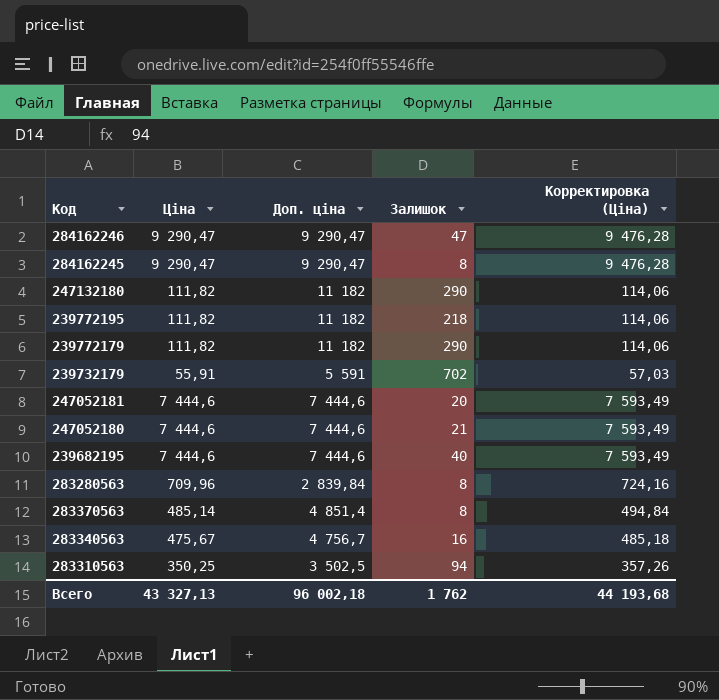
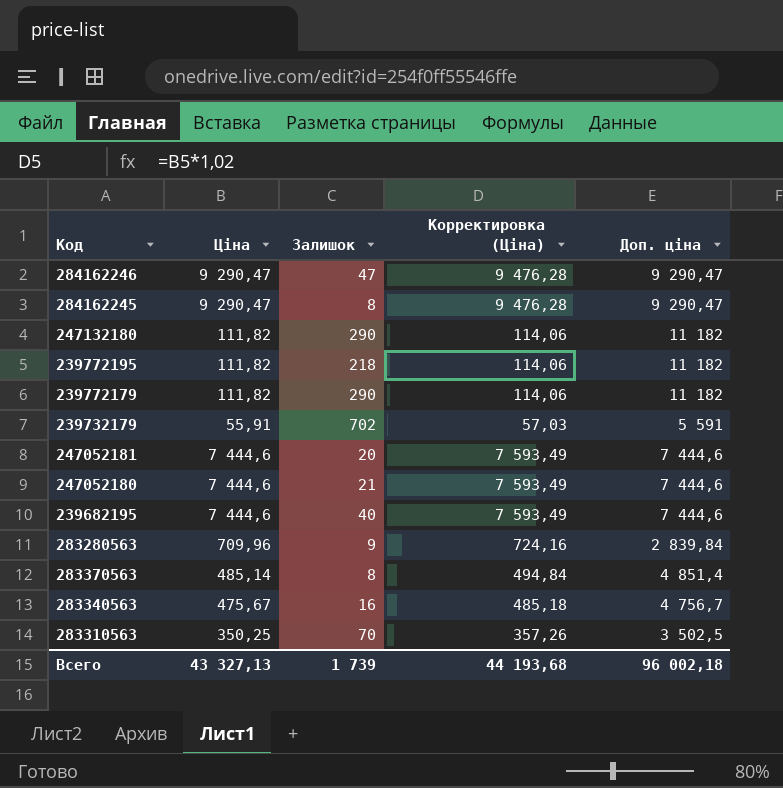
column Доп. ціна | position: 3 -> 5
283280563 | Залишок: 8 -> 9
283310563 | Залишок: 94 -> 70
Всего | Залишок: 1 762 -> 1 739

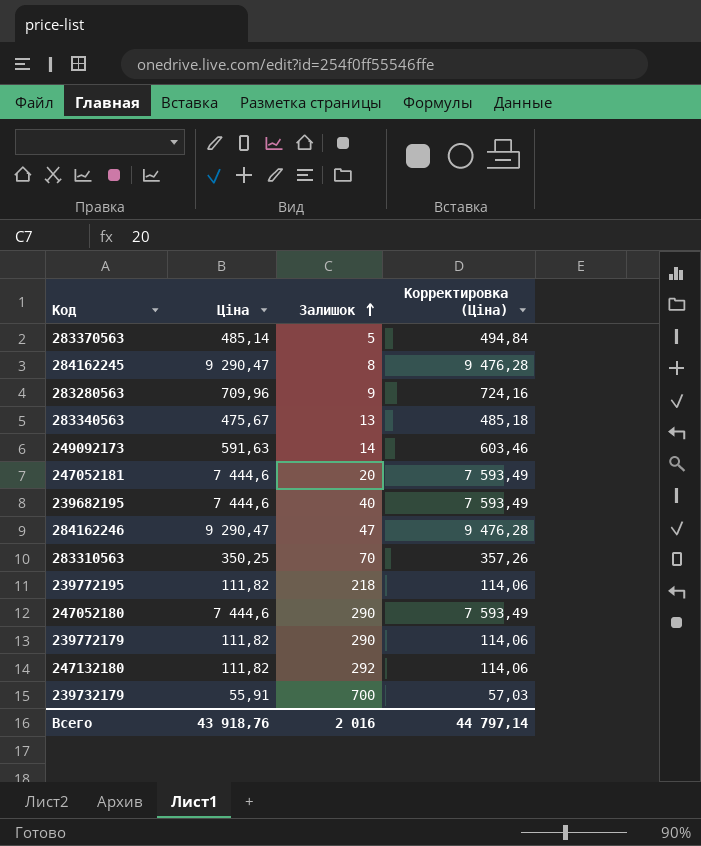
row order: none -> Залишок ascending
column Доп. ціна | position: 5 -> none
283370563 | Залишок: 8 -> 5
283340563 | Залишок: 16 -> 13
row 249092173: none -> 591,63 | 14 | 603,46
247052180 | Залишок: 21 -> 290
247132180 | Залишок: 290 -> 292
239732179 | Залишок: 702 -> 700
Всего | Ціна: 43 327,13 -> 43 918,76
Всего | Залишок: 1 739 -> 2 016
Всего | Корректировка (Ціна): 44 193,68 -> 44 797,14

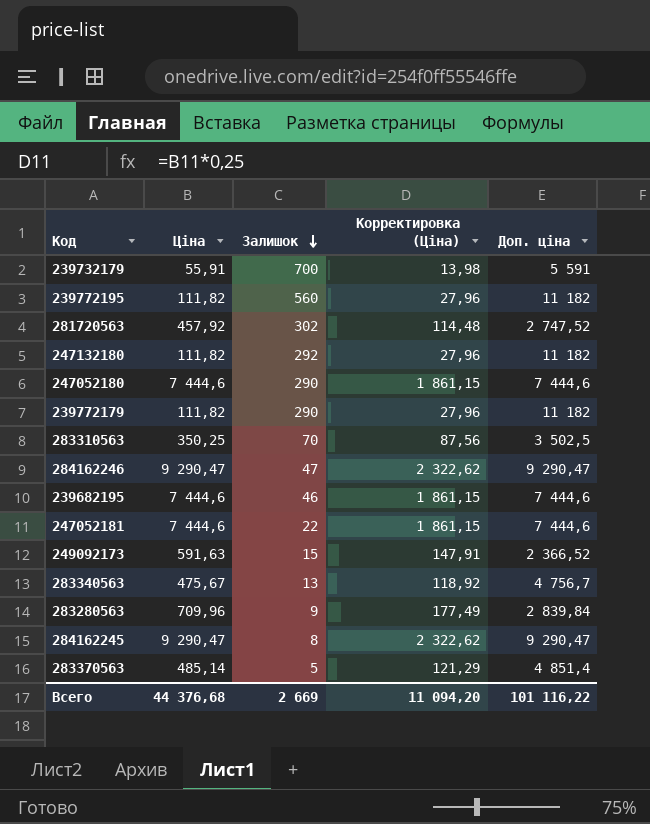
row order: Залишок ascending -> Залишок descending
column Корректировка (Ціна) | formula: [Ціна] * 1,02 -> [Ціна] * 0,25
column Доп. ціна | position: none -> 5
239772195 | Залишок: 218 -> 560
row 281720563: none -> 457,92 | 302 | 114,48 | 2 747,52
239682195 | Залишок: 40 -> 46
247052181 | Залишок: 20 -> 22
249092173 | Залишок: 14 -> 15
Всего | Ціна: 43 918,76 -> 44 376,68
Всего | Залишок: 2 016 -> 2 669
Всего | Корректировка (Ціна): 44 797,14 -> 11 094,20

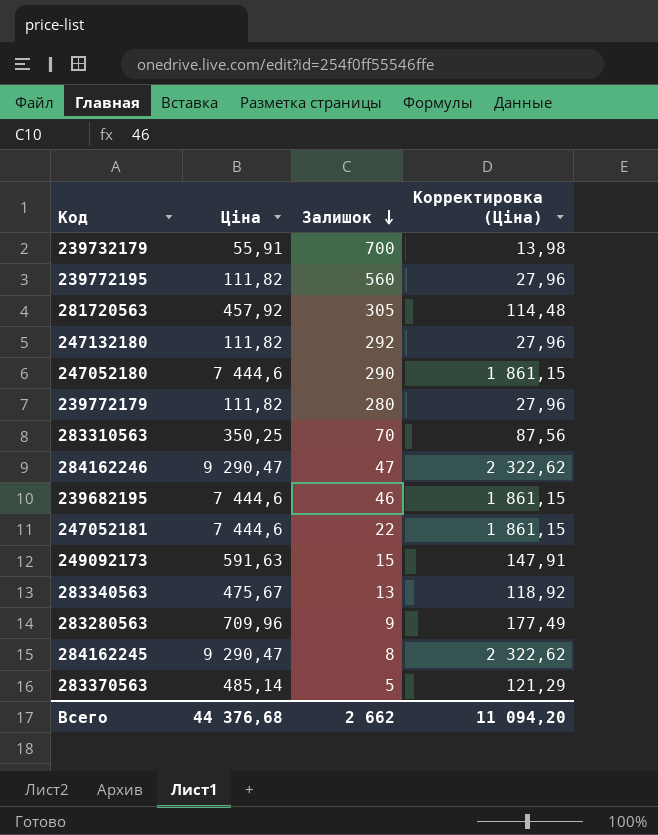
column Доп. ціна | position: 5 -> none
281720563 | Залишок: 302 -> 305
239772179 | Залишок: 290 -> 280
Всего | Залишок: 2 669 -> 2 662

